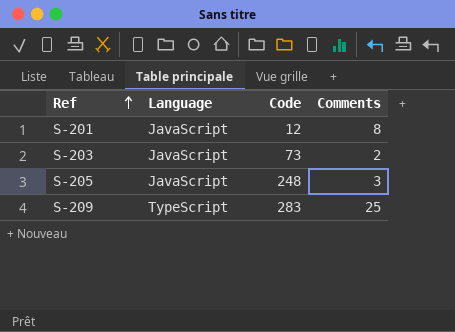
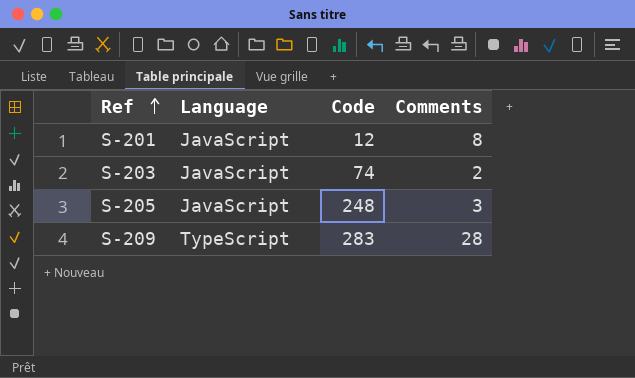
S-203 | Code: 73 -> 74
S-209 | Comments: 25 -> 28

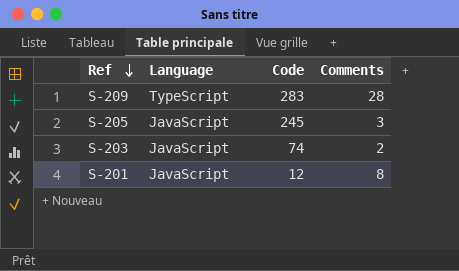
row order: Ref ascending -> Ref descending
S-205 | Code: 248 -> 245

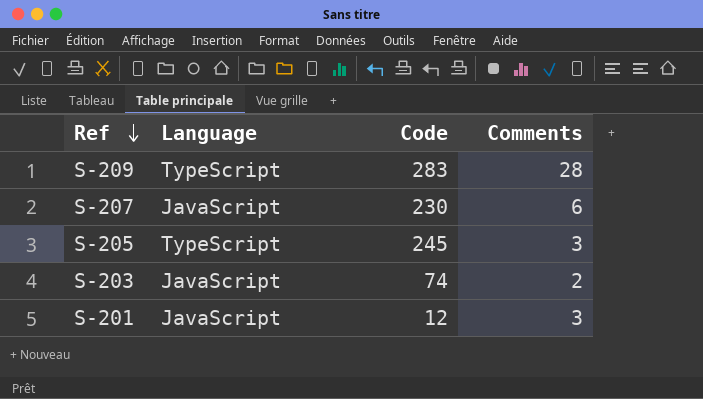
row S-207: none -> JavaScript | 230 | 6
S-205 | Language: JavaScript -> TypeScript
S-201 | Comments: 8 -> 3

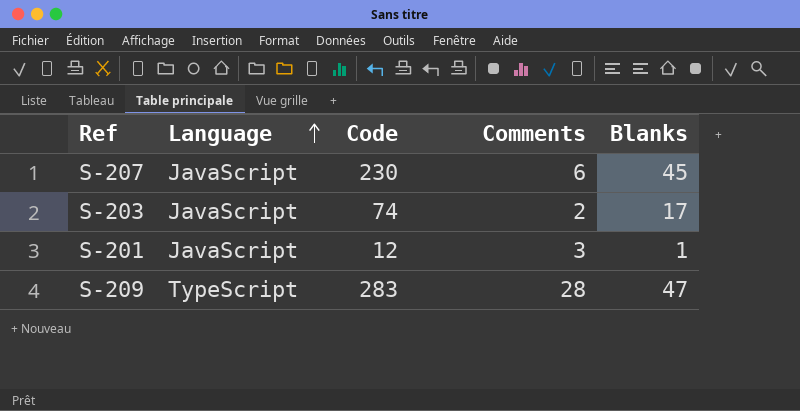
row order: Ref descending -> Language ascending
column Blanks | position: none -> 5
row S-205: TypeScript | 245 | 3 -> none

